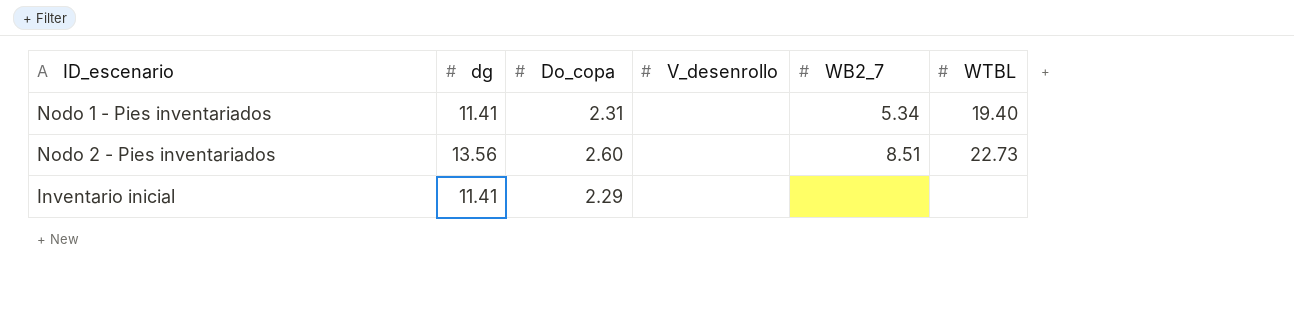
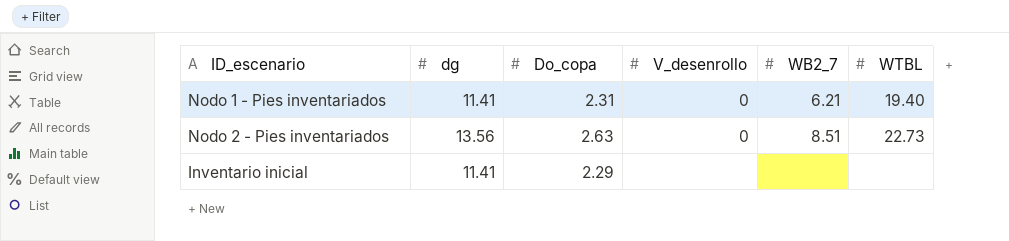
Nodo 1 - Pies inventariados | V_desenrollo: none -> 0
Nodo 1 - Pies inventariados | WB2_7: 5.34 -> 6.21
Nodo 2 - Pies inventariados | Do_copa: 2.60 -> 2.63
Nodo 2 - Pies inventariados | V_desenrollo: none -> 0

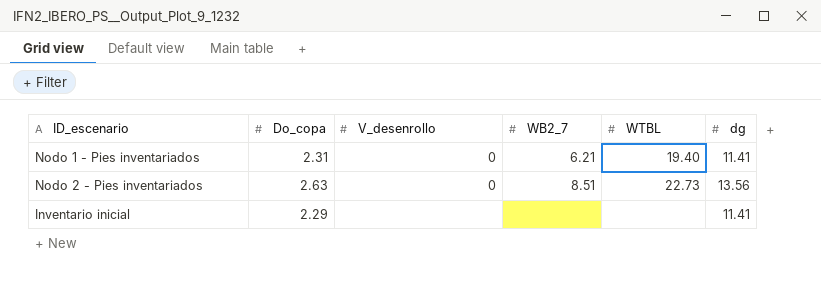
column dg | position: 2 -> 6

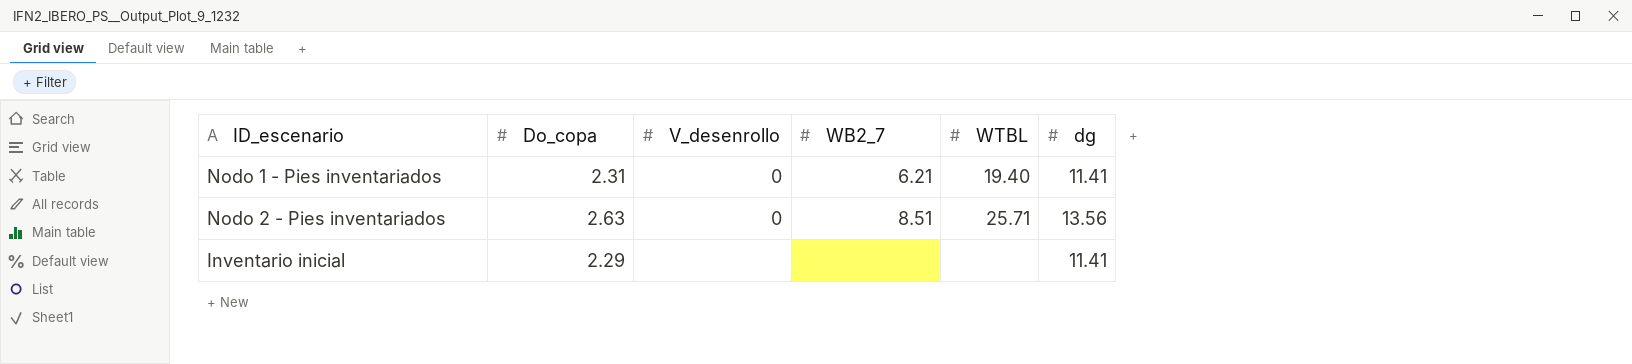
Nodo 2 - Pies inventariados | WTBL: 22.73 -> 25.71

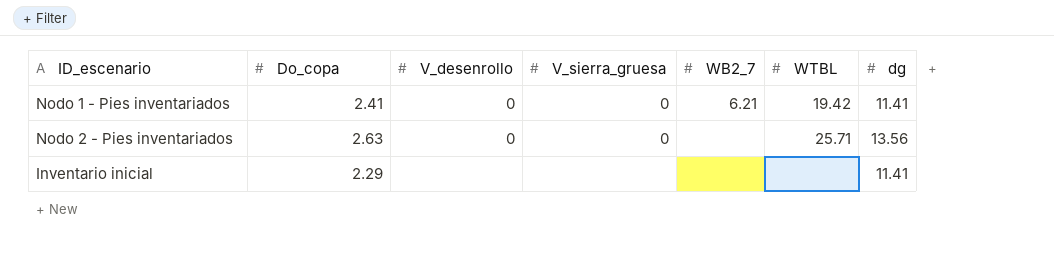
column V_sierra_gruesa | position: none -> 4
Nodo 1 - Pies inventariados | Do_copa: 2.31 -> 2.41
Nodo 1 - Pies inventariados | WTBL: 19.40 -> 19.42
Nodo 2 - Pies inventariados | WB2_7: 8.51 -> none

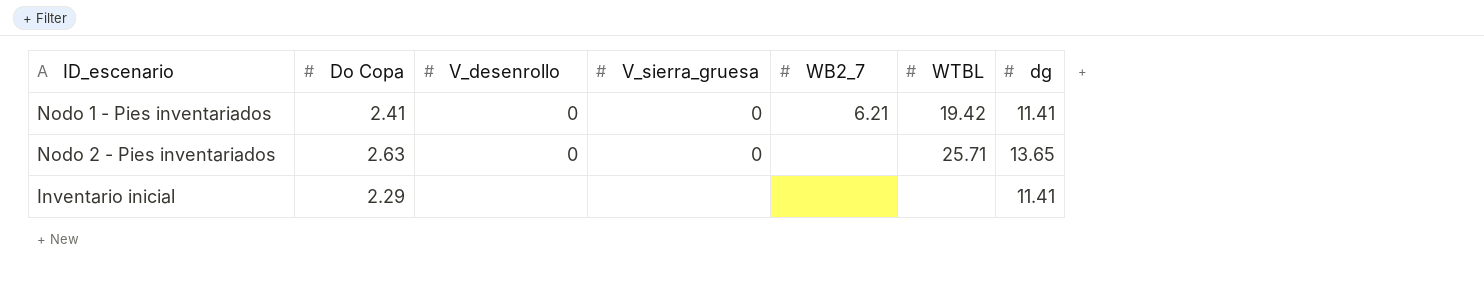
column name: Do_copa -> Do Copa
Nodo 2 - Pies inventariados | dg: 13.56 -> 13.65

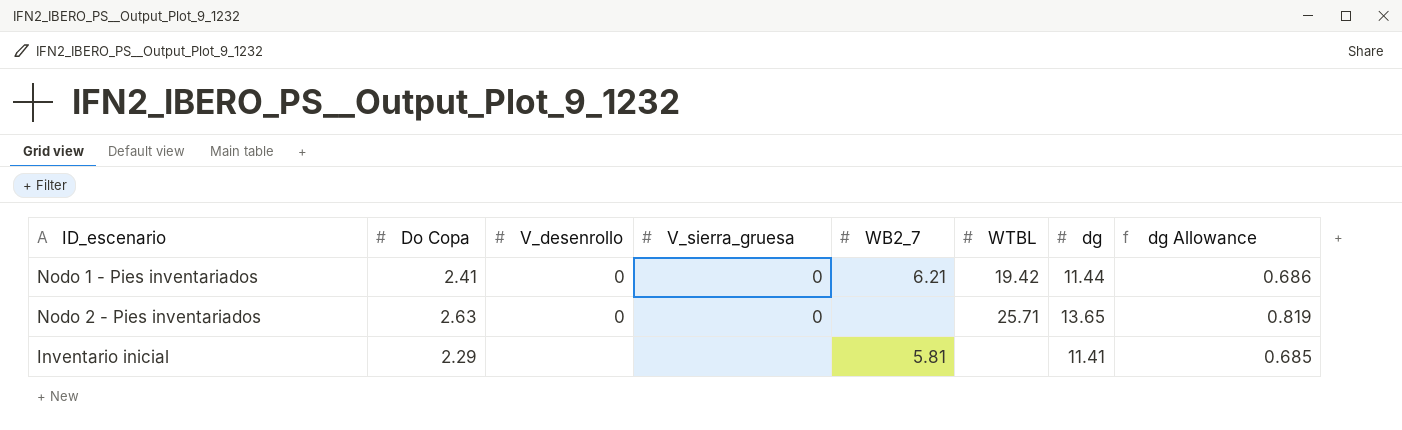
column dg Allowance | formula: none -> [dg] * 0.06
Nodo 1 - Pies inventariados | dg: 11.41 -> 11.44
Inventario inicial | WB2_7: none -> 5.81

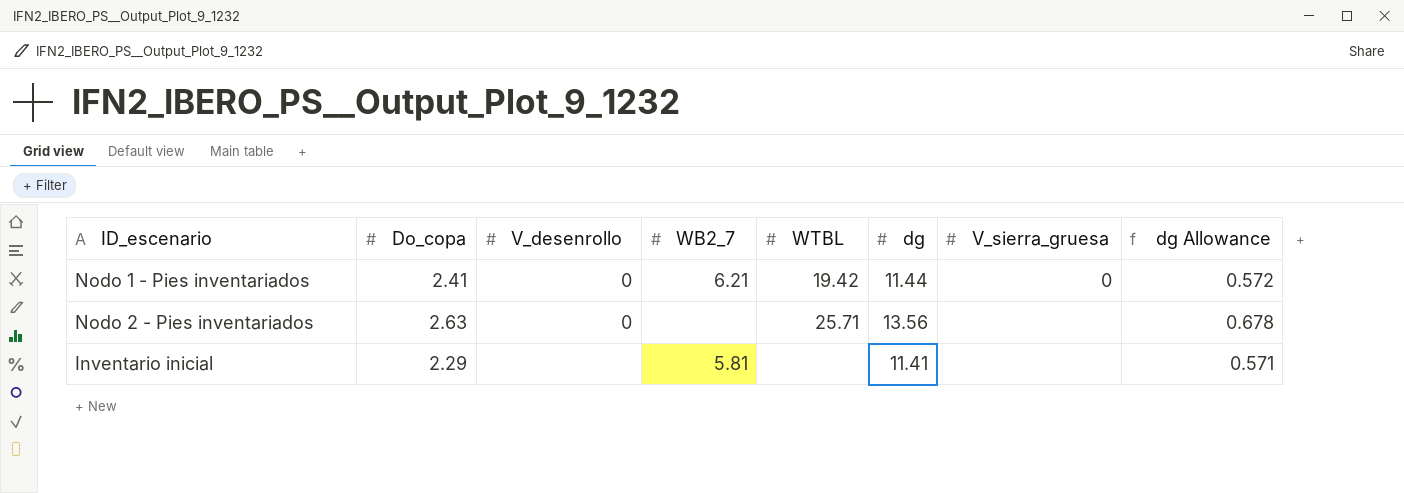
column name: Do Copa -> Do_copa
column V_sierra_gruesa | position: 4 -> 7
column dg Allowance | formula: [dg] * 0.06 -> [dg] * 0.05
Nodo 2 - Pies inventariados | dg: 13.65 -> 13.56
Nodo 2 - Pies inventariados | V_sierra_gruesa: 0 -> none

